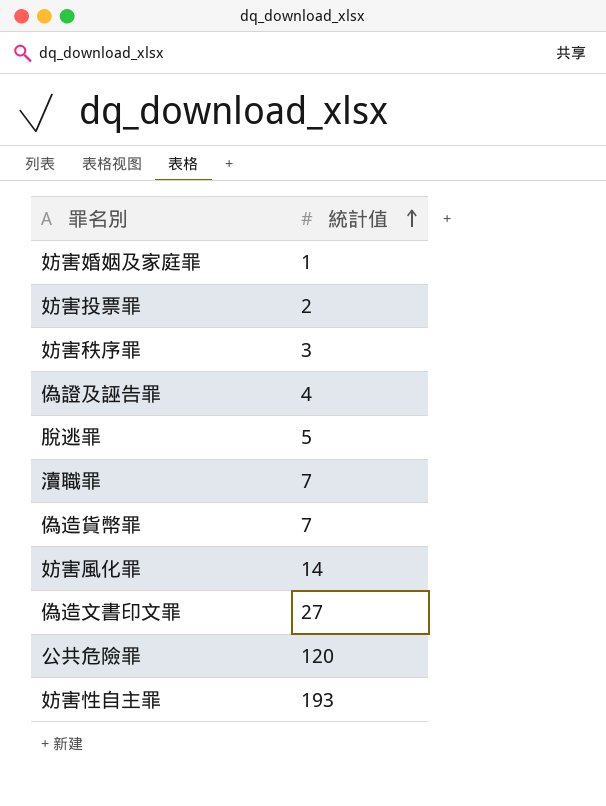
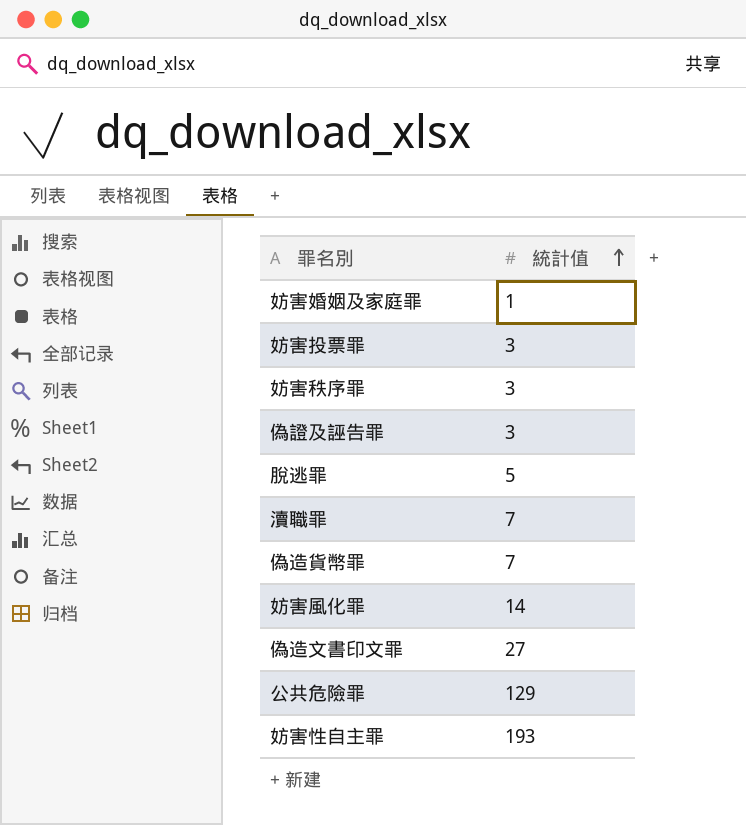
妨害投票罪 | 統計值: 2 -> 3
偽證及誣告罪 | 統計值: 4 -> 3
公共危險罪 | 統計值: 120 -> 129

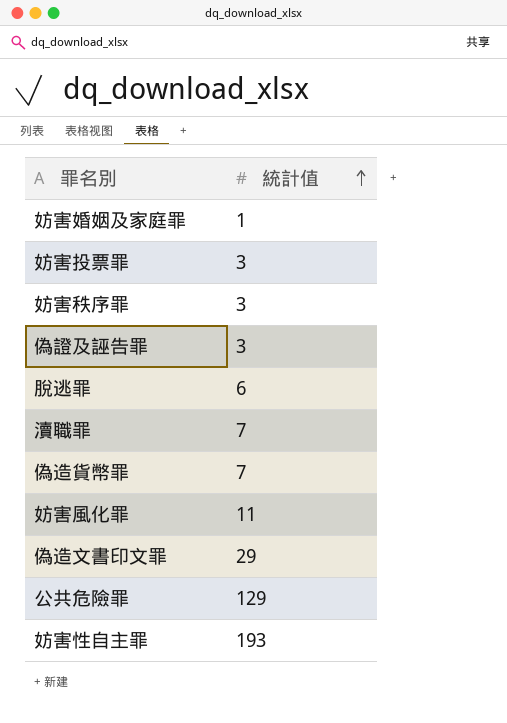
脫逃罪 | 統計值: 5 -> 6
妨害風化罪 | 統計值: 14 -> 11
偽造文書印文罪 | 統計值: 27 -> 29

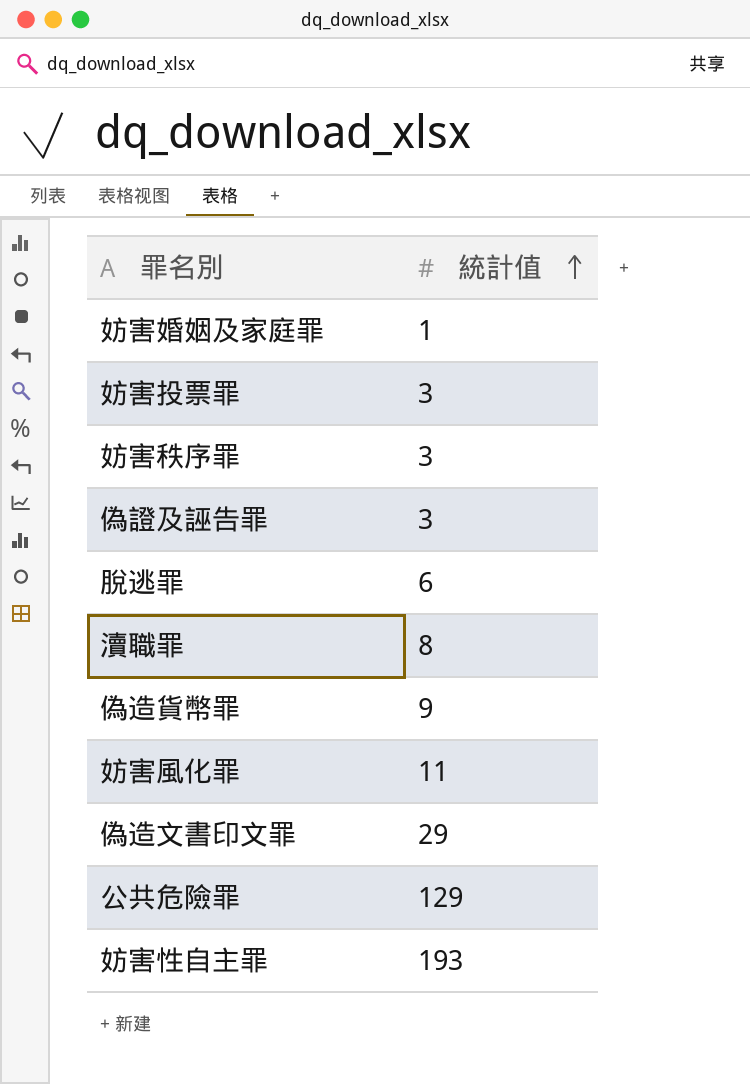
瀆職罪 | 統計值: 7 -> 8
偽造貨幣罪 | 統計值: 7 -> 9

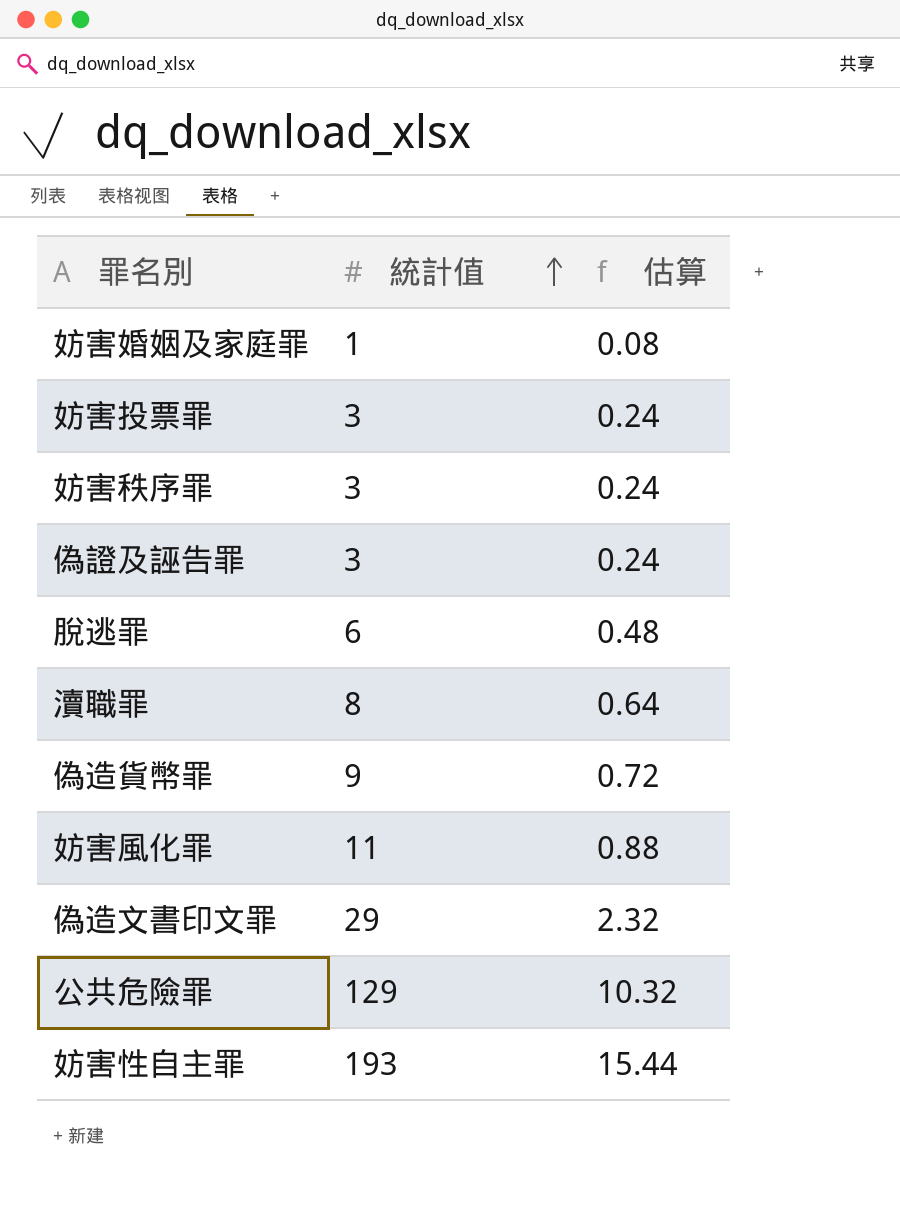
column 估算 | formula: none -> [統計值] * 0.08

